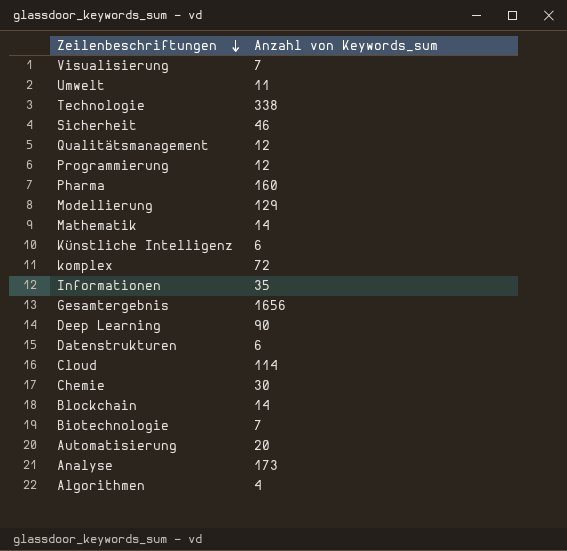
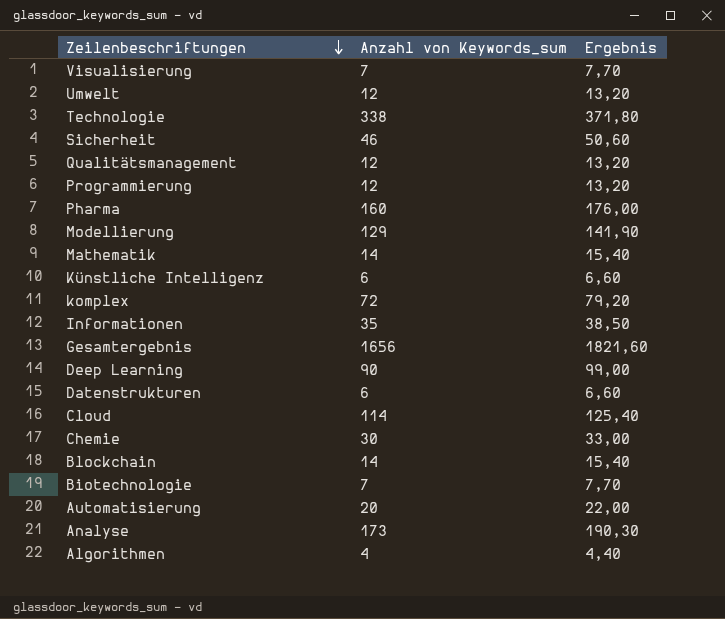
column Ergebnis | formula: none -> [Anzahl von Keywords_sum] * 1,1
Umwelt | Anzahl von Keywords_sum: 11 -> 12

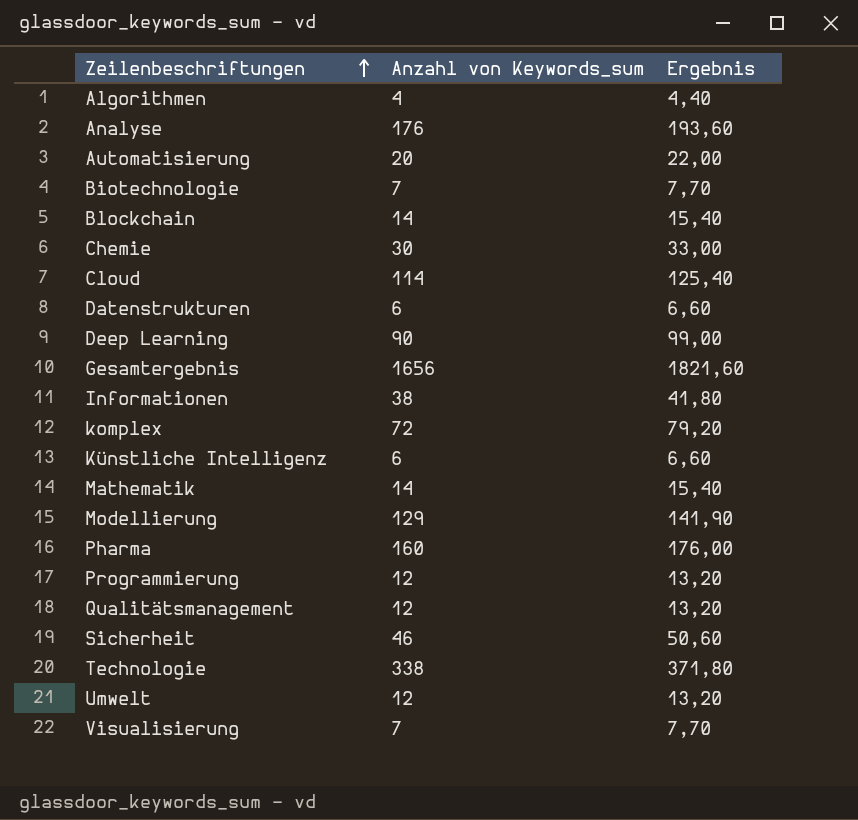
row order: Zeilenbeschriftungen descending -> Zeilenbeschriftungen ascending
Analyse | Anzahl von Keywords_sum: 173 -> 176
Analyse | Ergebnis: 190,30 -> 193,60
Informationen | Anzahl von Keywords_sum: 35 -> 38
Informationen | Ergebnis: 38,50 -> 41,80

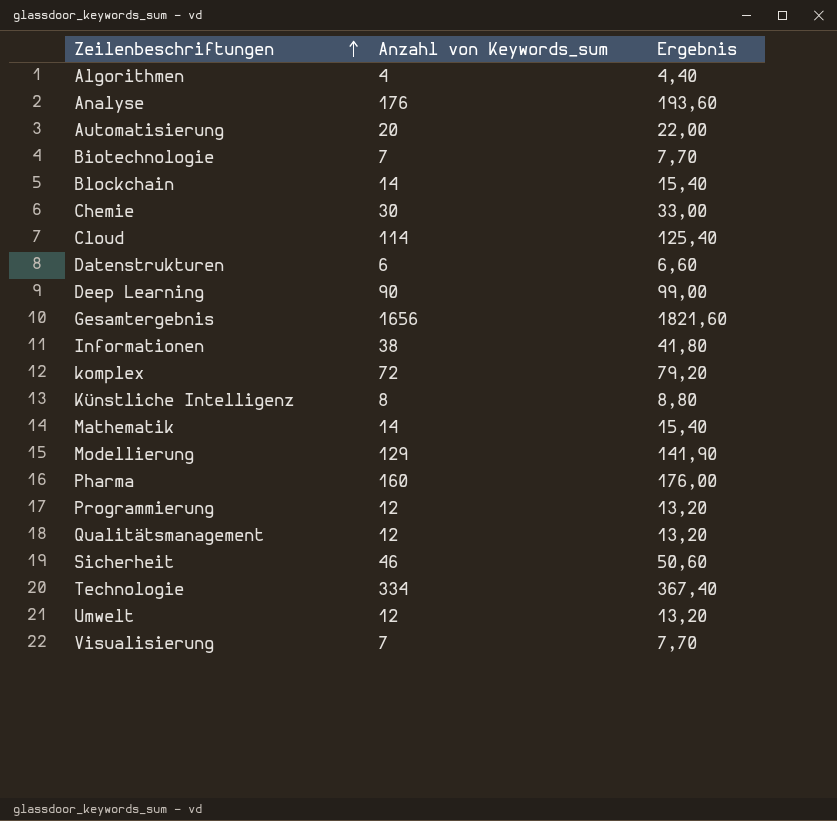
Künstliche Intelligenz | Anzahl von Keywords_sum: 6 -> 8
Künstliche Intelligenz | Ergebnis: 6,60 -> 8,80
Technologie | Anzahl von Keywords_sum: 338 -> 334
Technologie | Ergebnis: 371,80 -> 367,40

